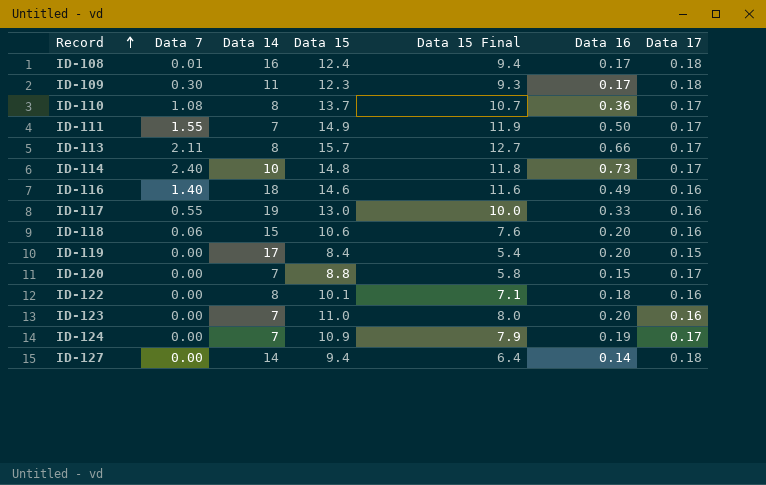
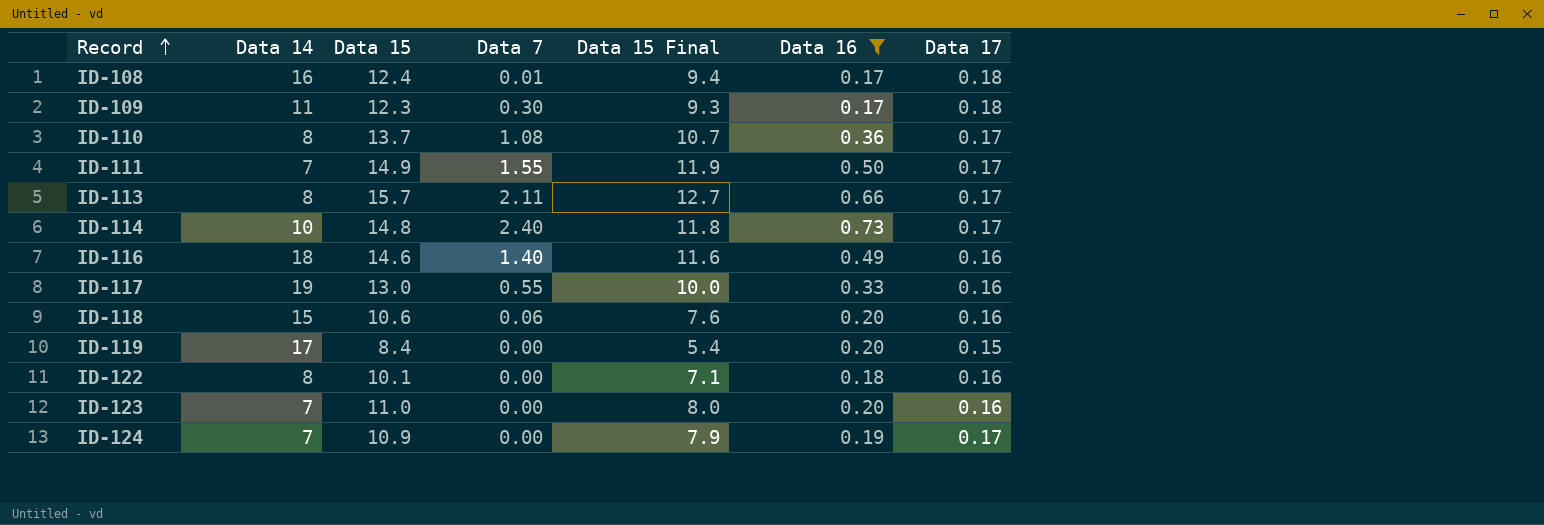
filter: none -> Data 16 >= 0.17
column Data 7 | position: 2 -> 4

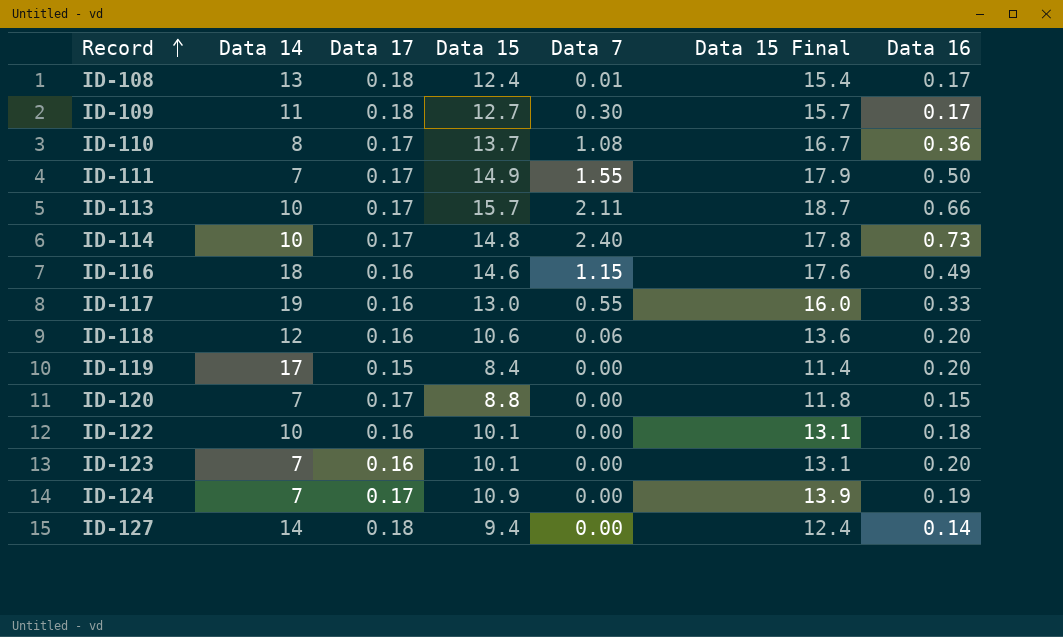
filter: Data 16 >= 0.17 -> none
column Data 17 | position: 7 -> 3
column Data 15 Final | formula: [Data 15] - 3 -> [Data 15] + 3
ID-108 | Data 14: 16 -> 13
ID-109 | Data 15: 12.3 -> 12.7
ID-113 | Data 14: 8 -> 10
ID-116 | Data 7: 1.40 -> 1.15
ID-118 | Data 14: 15 -> 12
ID-122 | Data 14: 8 -> 10
ID-123 | Data 15: 11.0 -> 10.1

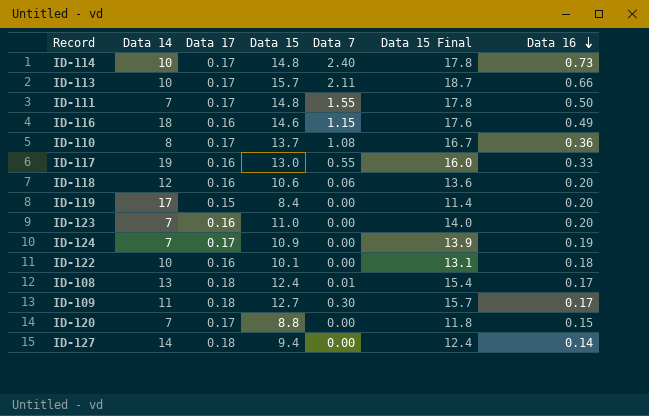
row order: Record ascending -> Data 16 descending
ID-111 | Data 15: 14.9 -> 14.8
ID-111 | Data 15 Final: 17.9 -> 17.8
ID-123 | Data 15: 10.1 -> 11.0
ID-123 | Data 15 Final: 13.1 -> 14.0

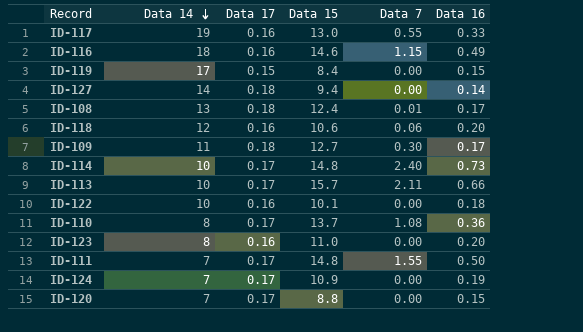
row order: Data 16 descending -> Data 14 descending
column Data 15 Final | formula: [Data 15] + 3 -> none
ID-119 | Data 16: 0.20 -> 0.15
ID-123 | Data 14: 7 -> 8

